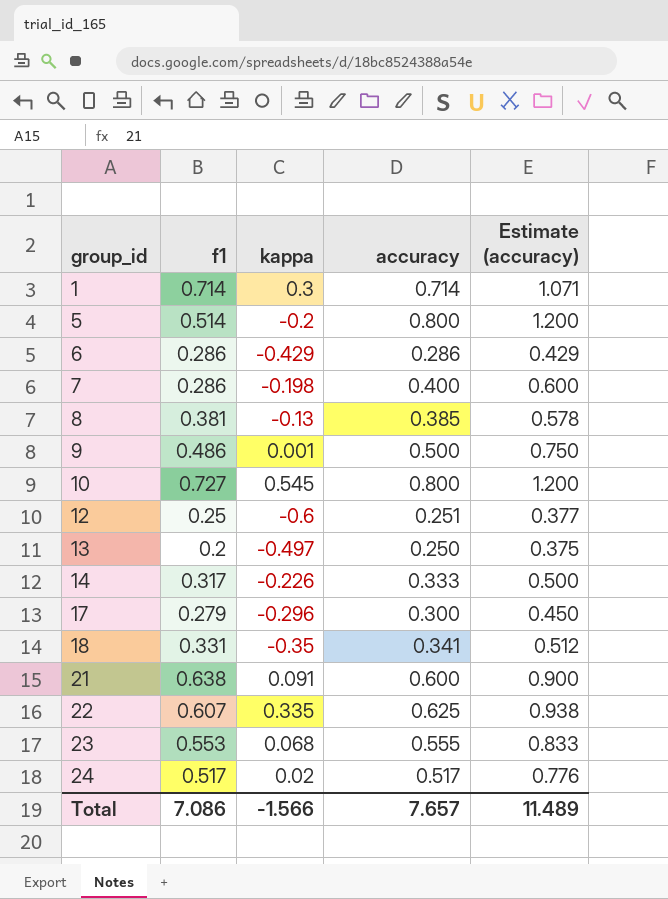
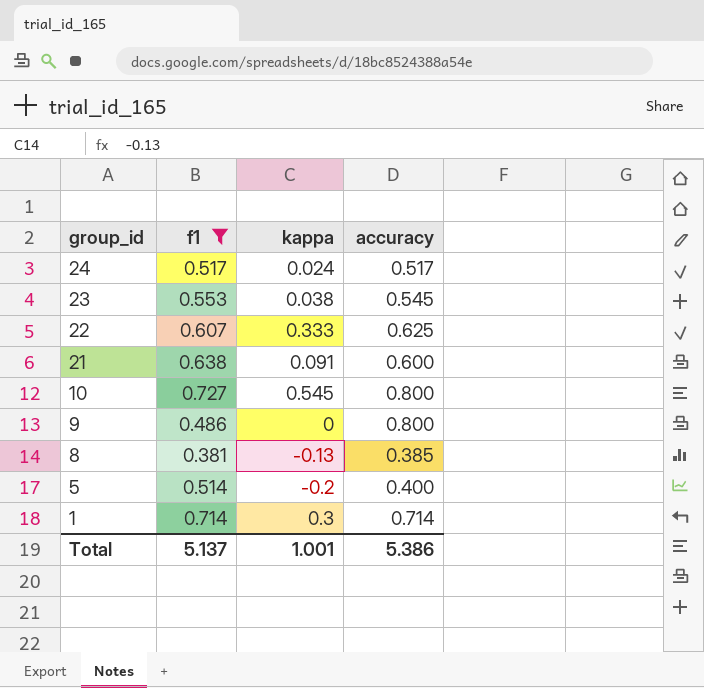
filter: none -> f1 >= 0.381
row order: group_id ascending -> group_id descending
column Estimate (accuracy) | formula: [accuracy] * 1.5 -> none
24 | kappa: 0.02 -> 0.024
23 | kappa: 0.068 -> 0.038
23 | accuracy: 0.555 -> 0.545
22 | kappa: 0.335 -> 0.333
9 | kappa: 0.001 -> 0
9 | accuracy: 0.500 -> 0.800
5 | accuracy: 0.800 -> 0.400
Total | f1: 7.086 -> 5.137
Total | kappa: -1.566 -> 1.001
Total | accuracy: 7.657 -> 5.386

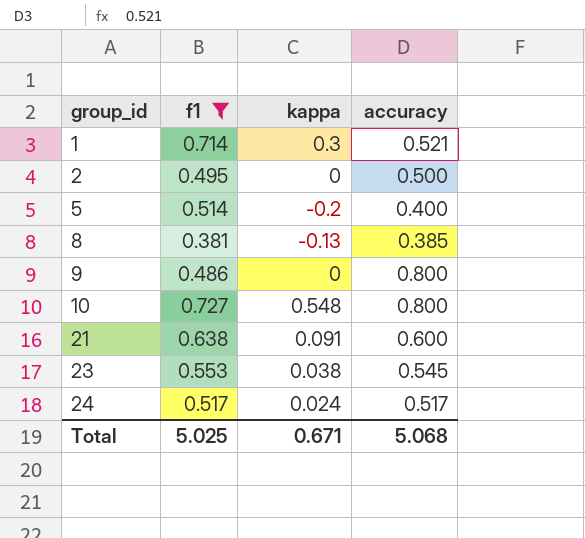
row order: group_id descending -> group_id ascending
row 22: 0.607 | 0.333 | 0.625 -> none
1 | accuracy: 0.714 -> 0.521
row 2: none -> 0.495 | 0 | 0.500
10 | kappa: 0.545 -> 0.548
Total | f1: 5.137 -> 5.025
Total | kappa: 1.001 -> 0.671
Total | accuracy: 5.386 -> 5.068

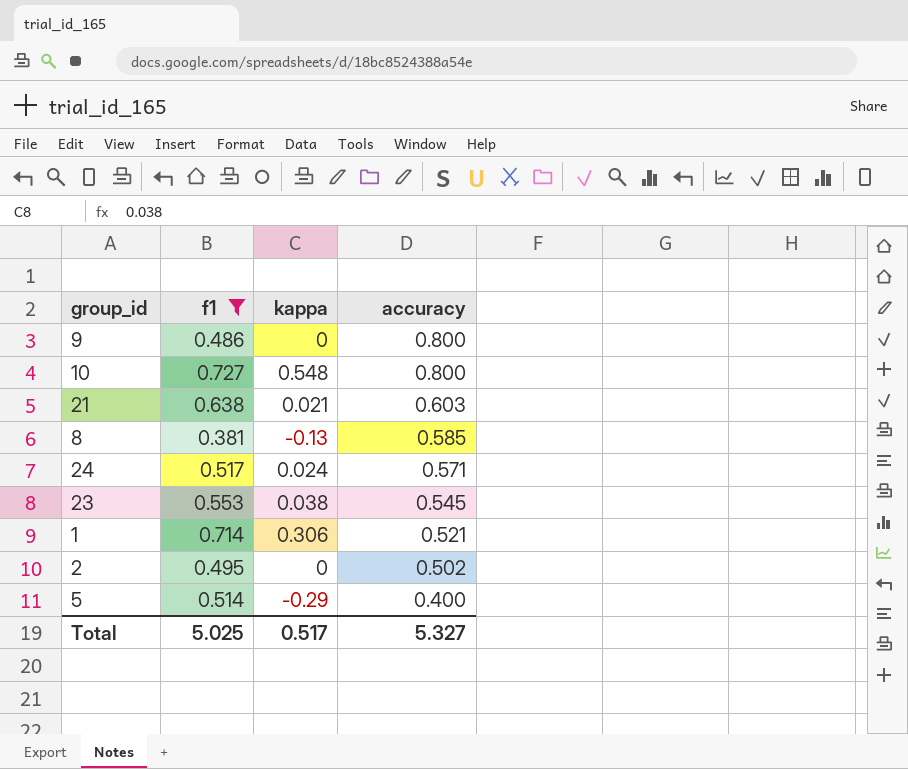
row order: group_id ascending -> accuracy descending
21 | kappa: 0.091 -> 0.021
21 | accuracy: 0.600 -> 0.603
8 | accuracy: 0.385 -> 0.585
24 | accuracy: 0.517 -> 0.571
1 | kappa: 0.3 -> 0.306
2 | accuracy: 0.500 -> 0.502
5 | kappa: -0.2 -> -0.29
Total | kappa: 0.671 -> 0.517
Total | accuracy: 5.068 -> 5.327

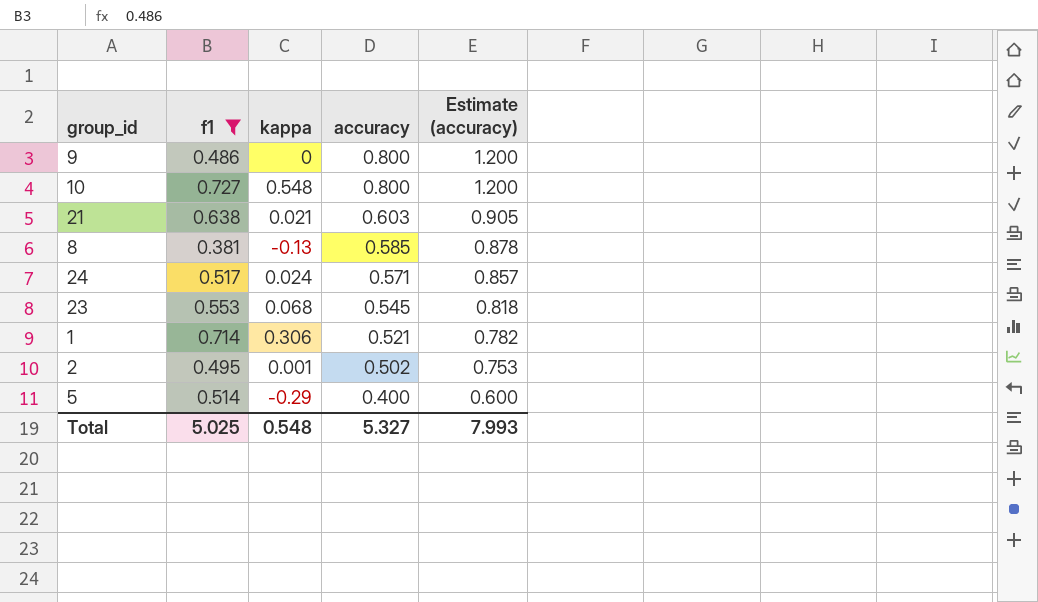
column Estimate (accuracy) | formula: none -> [accuracy] * 1.5
23 | kappa: 0.038 -> 0.068
2 | kappa: 0 -> 0.001
Total | kappa: 0.517 -> 0.548

